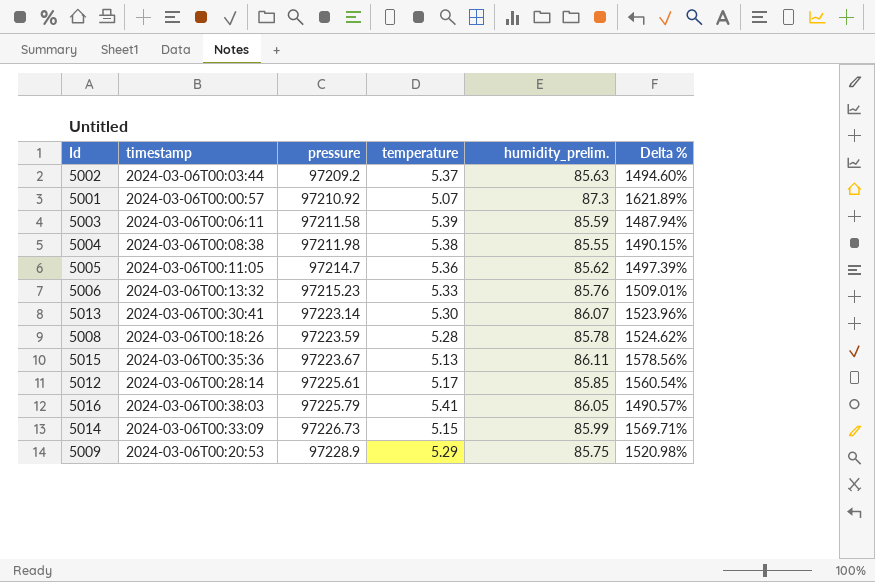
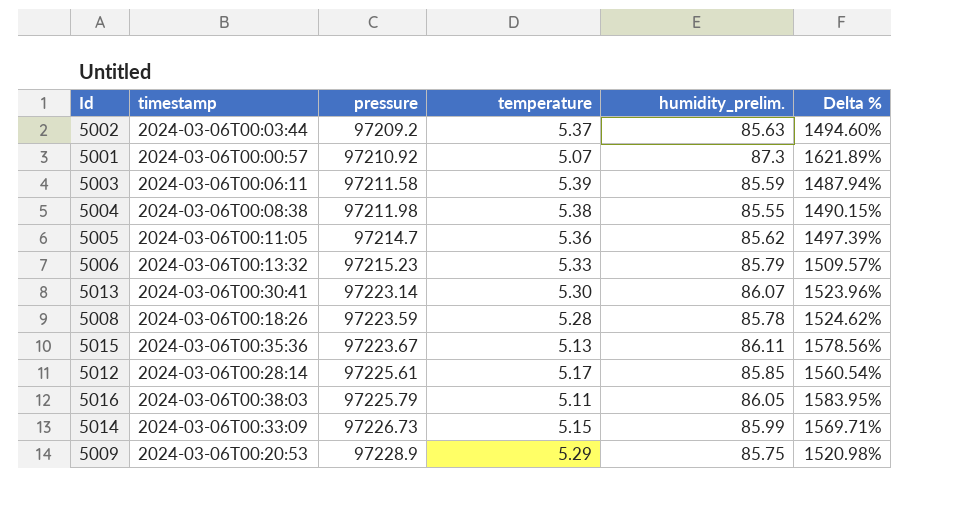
5006 | humidity_prelim.: 85.76 -> 85.79
5006 | Delta %: 1509.01% -> 1509.57%
5016 | temperature: 5.41 -> 5.11
5016 | Delta %: 1490.57% -> 1583.95%

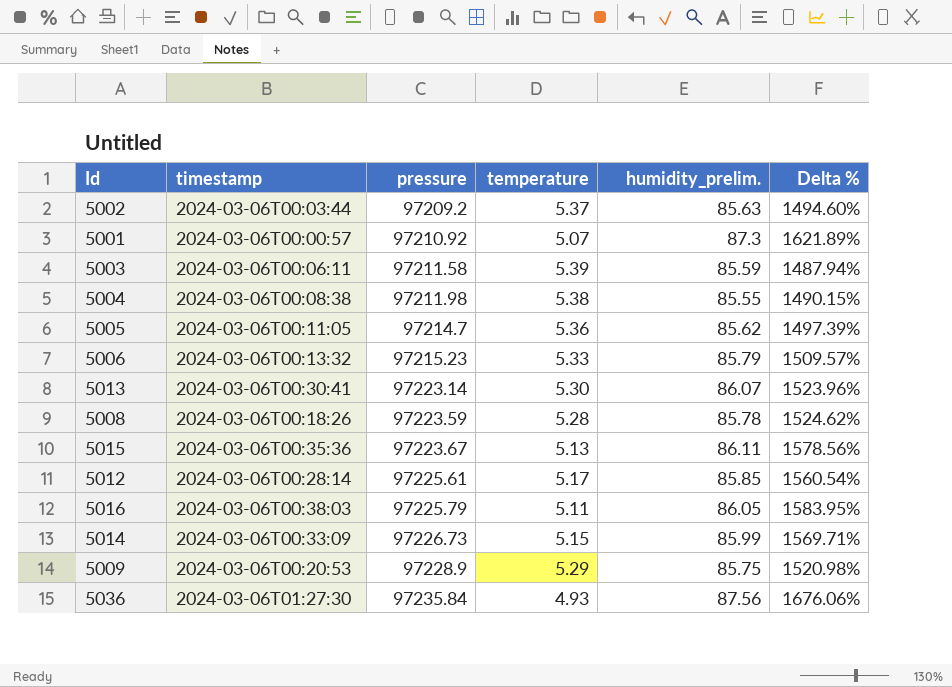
row 5036: none -> 2024-03-06T01:27:30 | 97235.84 | 4.93 | 87.56 | 1676.06%

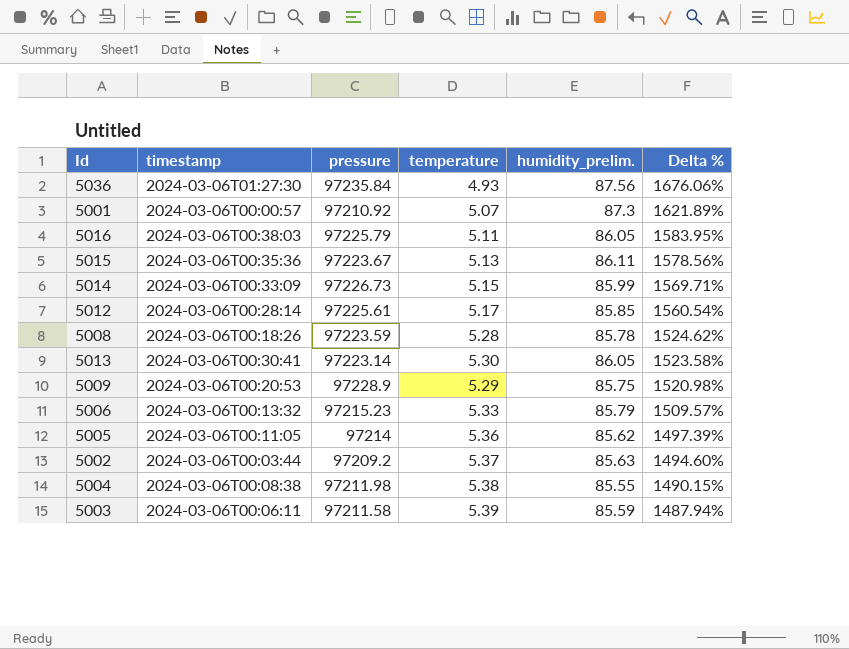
row order: pressure ascending -> Delta % descending
5013 | humidity_prelim.: 86.07 -> 86.05
5013 | Delta %: 1523.96% -> 1523.58%
5005 | pressure: 97214.7 -> 97214

